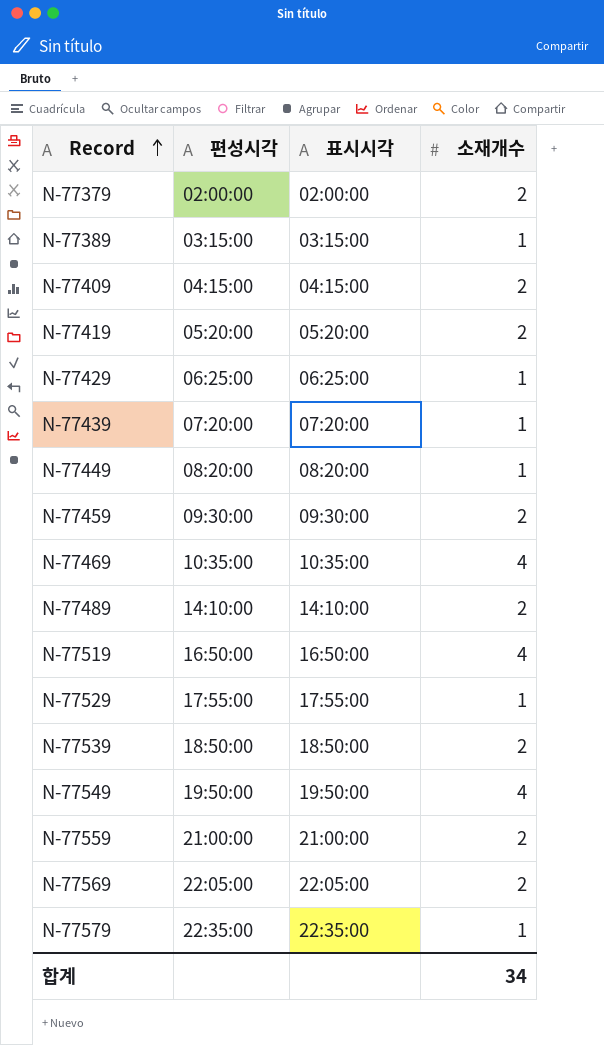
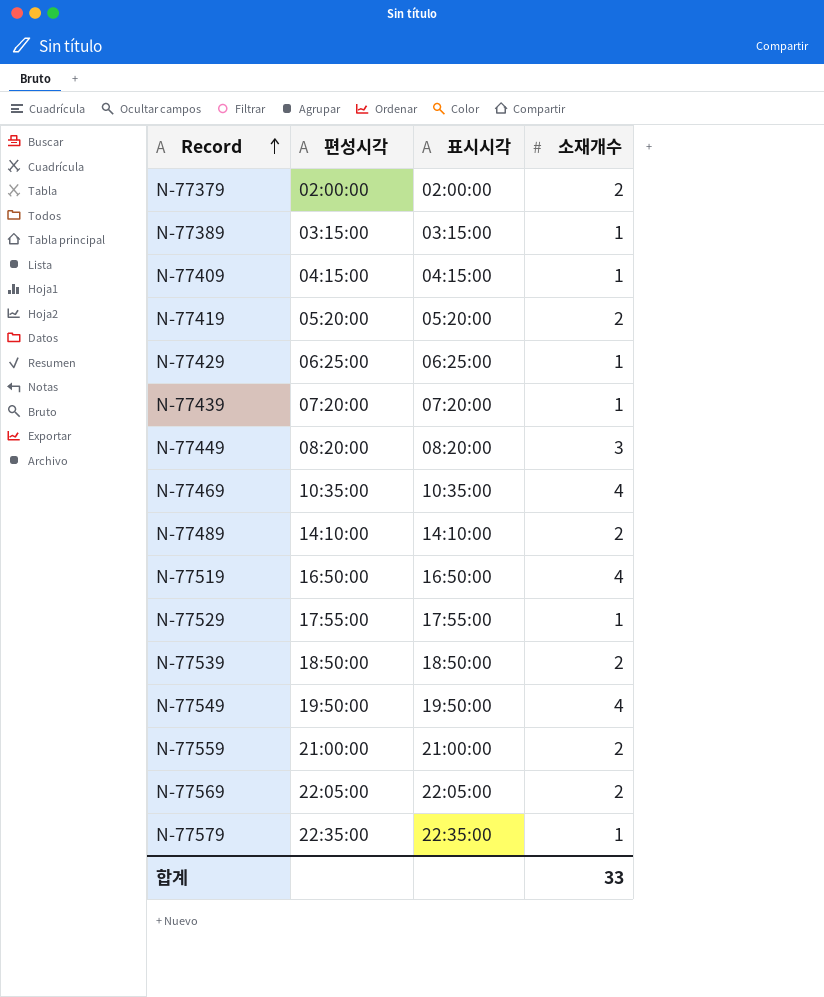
row N-77459: 09:30:00 | 09:30:00 | 2 -> none
N-77409 | 소재개수: 2 -> 1
N-77449 | 소재개수: 1 -> 3
합계 | 소재개수: 34 -> 33

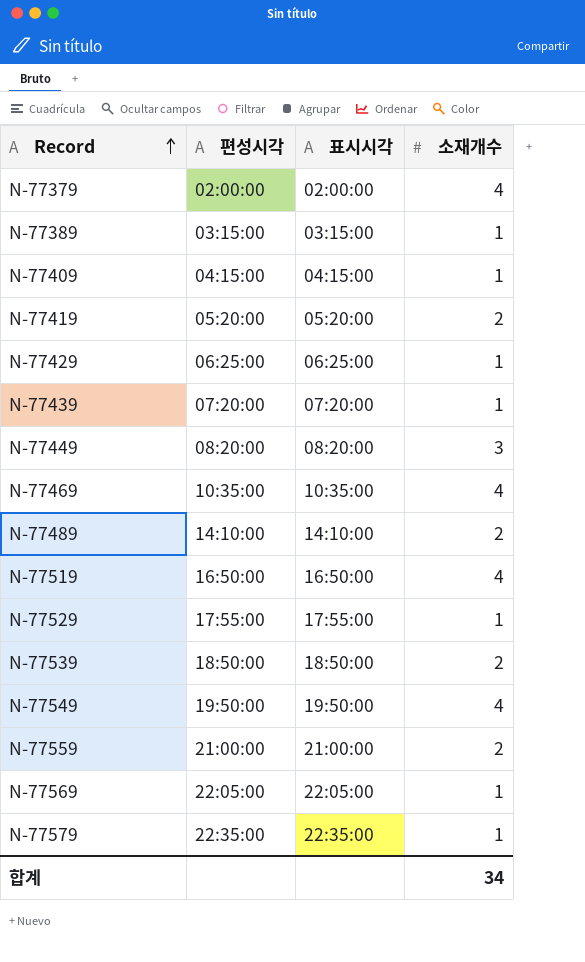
N-77379 | 소재개수: 2 -> 4
N-77569 | 소재개수: 2 -> 1
합계 | 소재개수: 33 -> 34

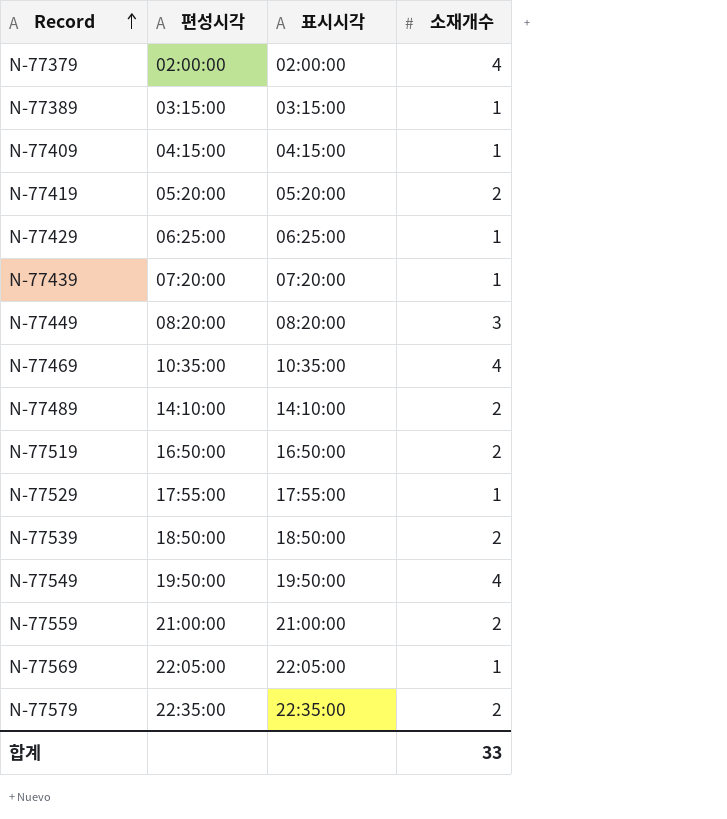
N-77519 | 소재개수: 4 -> 2
N-77579 | 소재개수: 1 -> 2
합계 | 소재개수: 34 -> 33

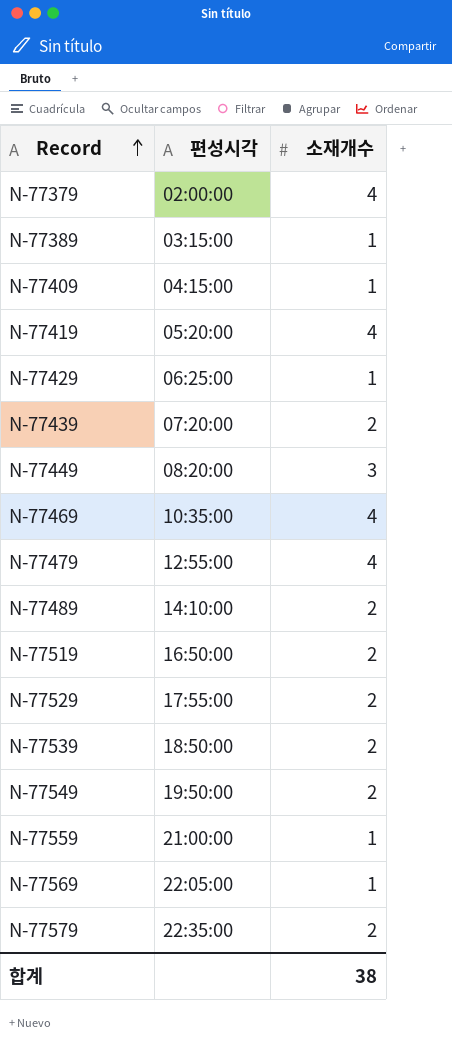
column 표시시각 | position: 3 -> none
N-77419 | 소재개수: 2 -> 4
N-77439 | 소재개수: 1 -> 2
row N-77479: none -> 12:55:00 | 4
N-77529 | 소재개수: 1 -> 2
N-77549 | 소재개수: 4 -> 2
N-77559 | 소재개수: 2 -> 1
합계 | 소재개수: 33 -> 38

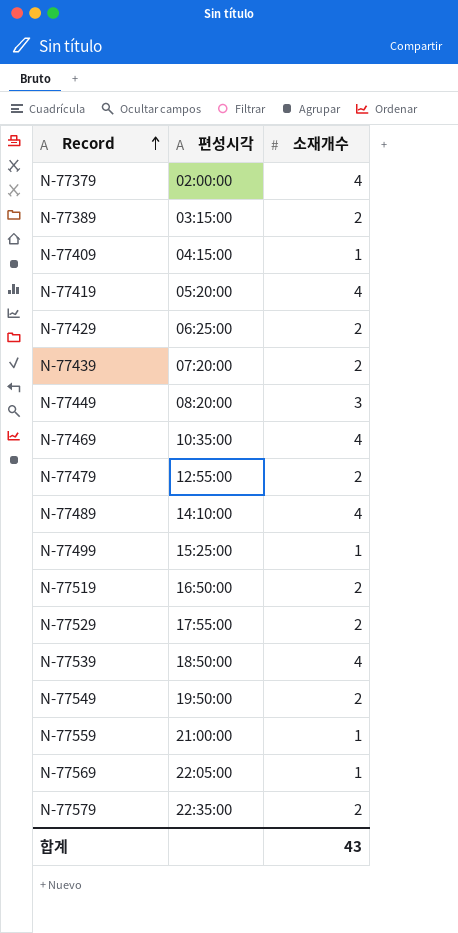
N-77389 | 소재개수: 1 -> 2
N-77429 | 소재개수: 1 -> 2
N-77479 | 소재개수: 4 -> 2
N-77489 | 소재개수: 2 -> 4
row N-77499: none -> 15:25:00 | 1
N-77539 | 소재개수: 2 -> 4
합계 | 소재개수: 38 -> 43

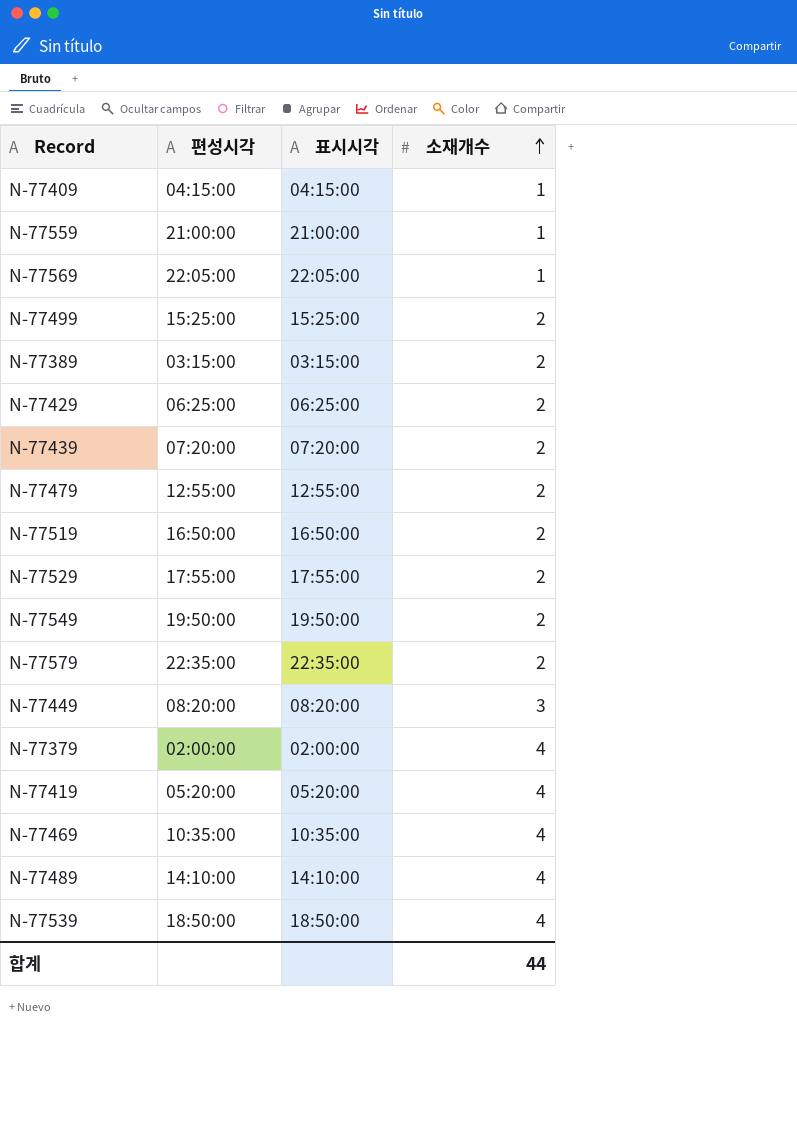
row order: Record ascending -> 소재개수 ascending
column 표시시각 | position: none -> 3
N-77499 | 소재개수: 1 -> 2
합계 | 소재개수: 43 -> 44

